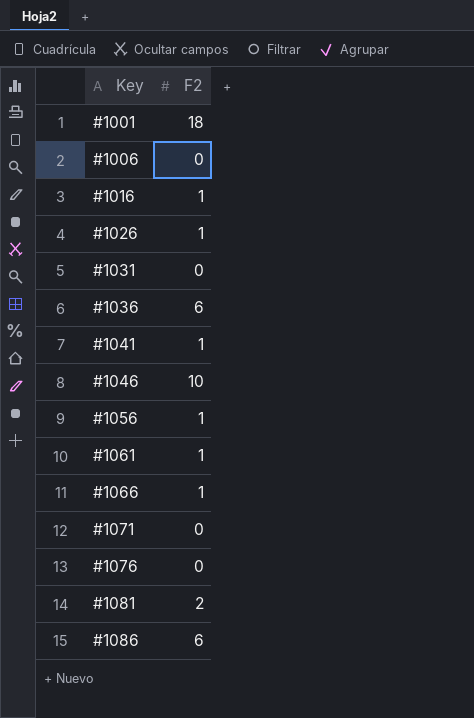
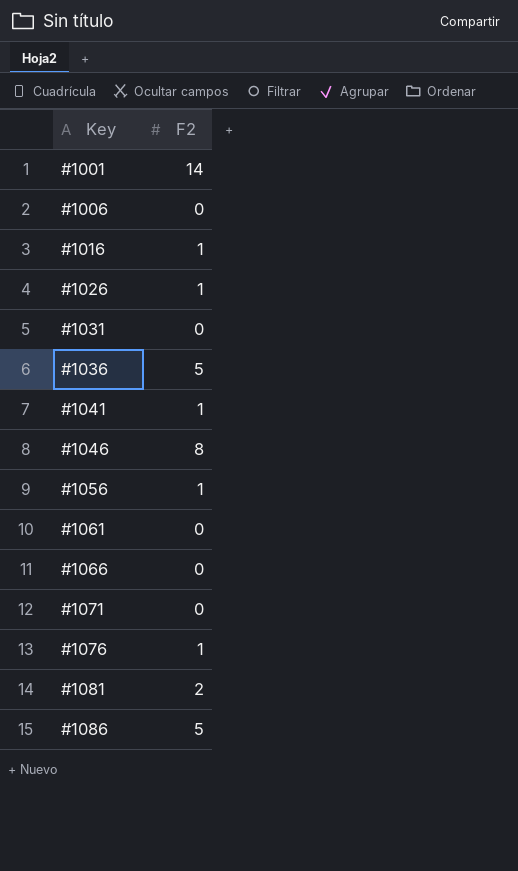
#1001 | F2: 18 -> 14
#1036 | F2: 6 -> 5
#1046 | F2: 10 -> 8
#1061 | F2: 1 -> 0
#1066 | F2: 1 -> 0
#1076 | F2: 0 -> 1
#1086 | F2: 6 -> 5

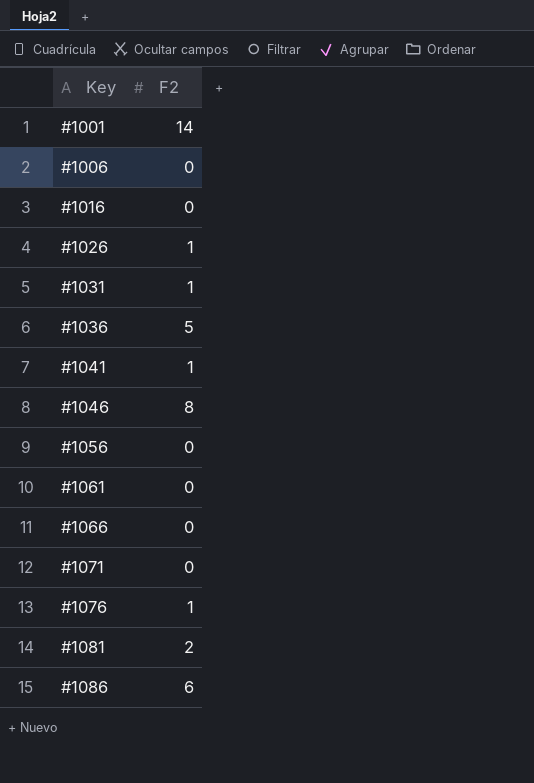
#1016 | F2: 1 -> 0
#1031 | F2: 0 -> 1
#1056 | F2: 1 -> 0
#1086 | F2: 5 -> 6

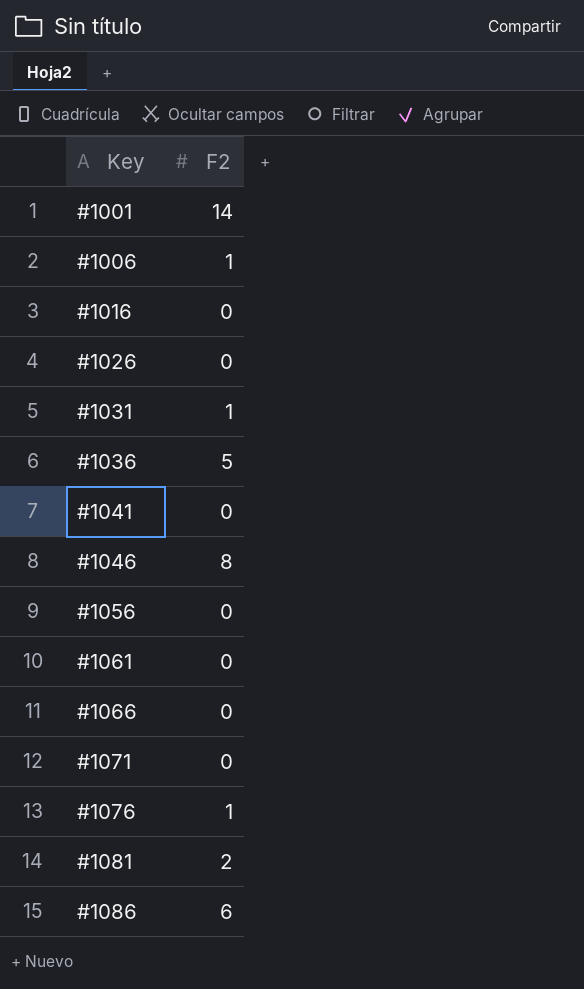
#1006 | F2: 0 -> 1
#1026 | F2: 1 -> 0
#1041 | F2: 1 -> 0

